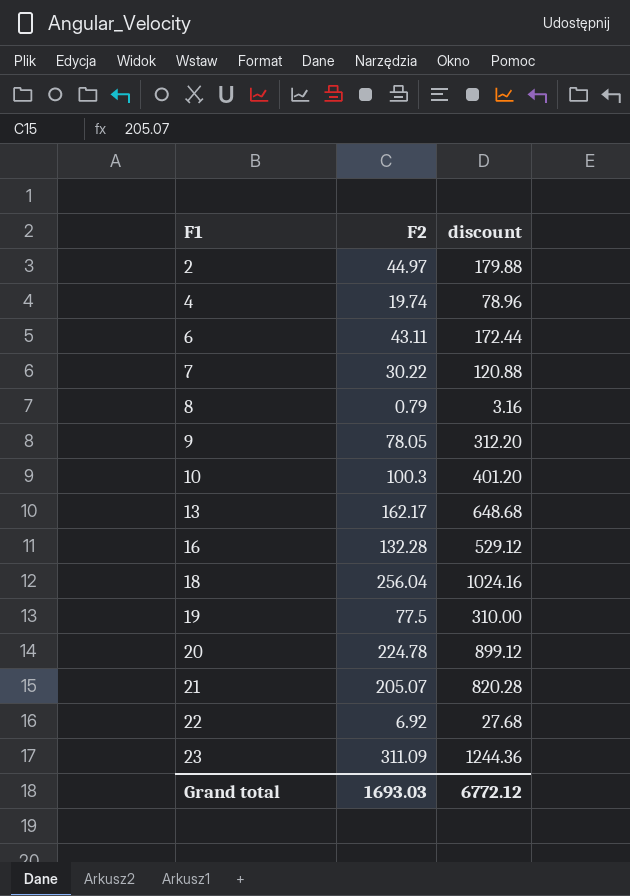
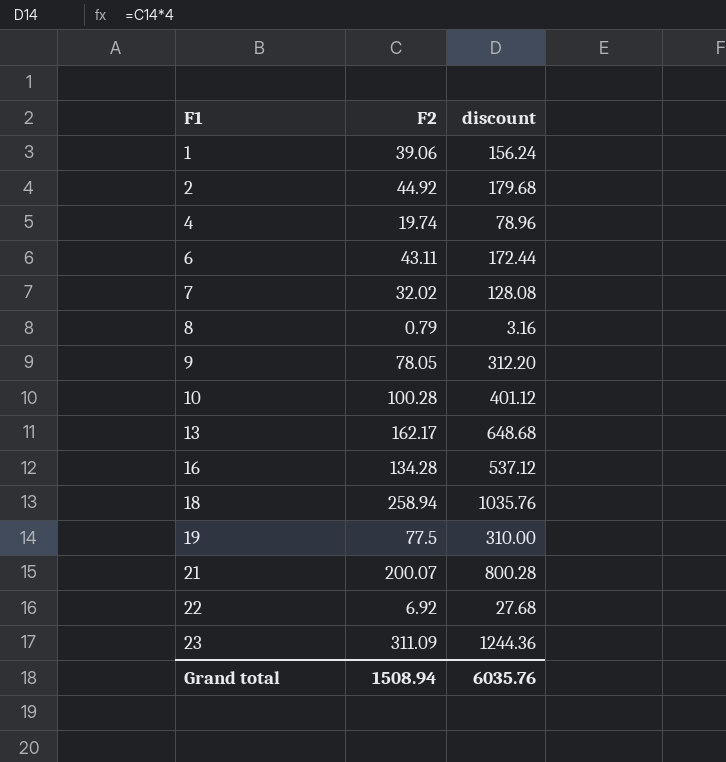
row 20: 224.78 | 899.12 -> none
row 1: none -> 39.06 | 156.24
2 | F2: 44.97 -> 44.92
2 | discount: 179.88 -> 179.68
7 | F2: 30.22 -> 32.02
7 | discount: 120.88 -> 128.08
10 | F2: 100.3 -> 100.28
10 | discount: 401.20 -> 401.12
16 | F2: 132.28 -> 134.28
16 | discount: 529.12 -> 537.12
18 | F2: 256.04 -> 258.94
18 | discount: 1024.16 -> 1035.76
21 | F2: 205.07 -> 200.07
21 | discount: 820.28 -> 800.28
Grand total | F2: 1693.03 -> 1508.94
Grand total | discount: 6772.12 -> 6035.76

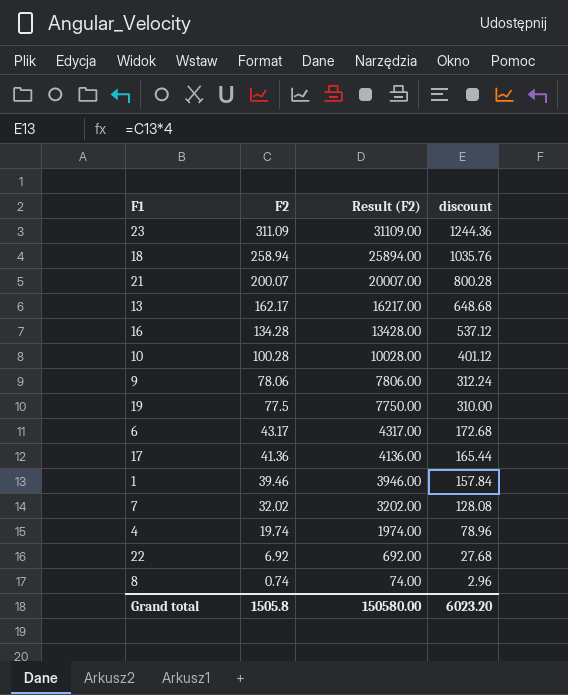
row order: F1 ascending -> F2 descending
column Result (F2) | formula: none -> [F2] * 100
row 2: 44.92 | 179.68 -> none
9 | F2: 78.05 -> 78.06
9 | discount: 312.20 -> 312.24
6 | F2: 43.11 -> 43.17
6 | discount: 172.44 -> 172.68
row 17: none -> 41.36 | 4136.00 | 165.44
1 | F2: 39.06 -> 39.46
1 | discount: 156.24 -> 157.84
8 | F2: 0.79 -> 0.74
8 | discount: 3.16 -> 2.96
Grand total | F2: 1508.94 -> 1505.8
Grand total | discount: 6035.76 -> 6023.20

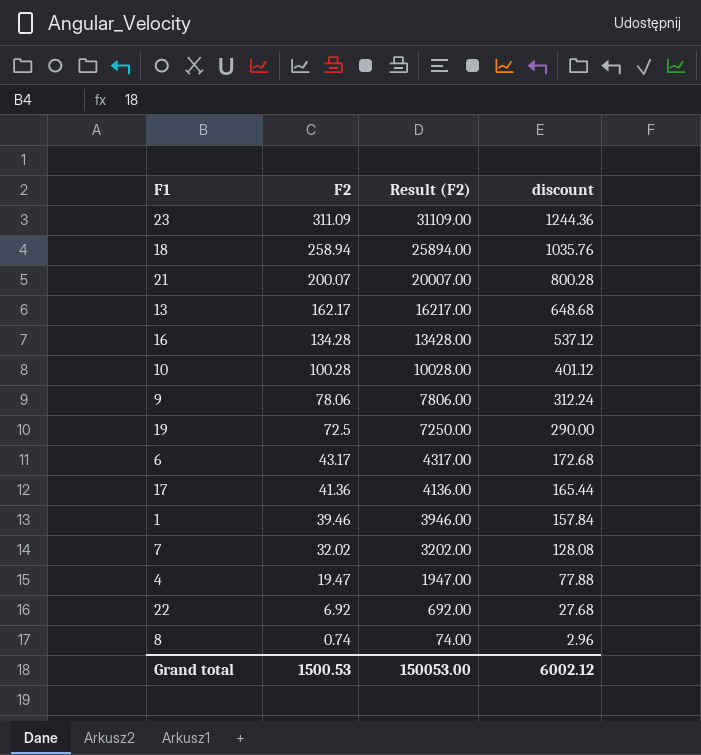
19 | F2: 77.5 -> 72.5
19 | Result (F2): 7750.00 -> 7250.00
19 | discount: 310.00 -> 290.00
4 | F2: 19.74 -> 19.47
4 | Result (F2): 1974.00 -> 1947.00
4 | discount: 78.96 -> 77.88
Grand total | F2: 1505.8 -> 1500.53
Grand total | Result (F2): 150580.00 -> 150053.00
Grand total | discount: 6023.20 -> 6002.12

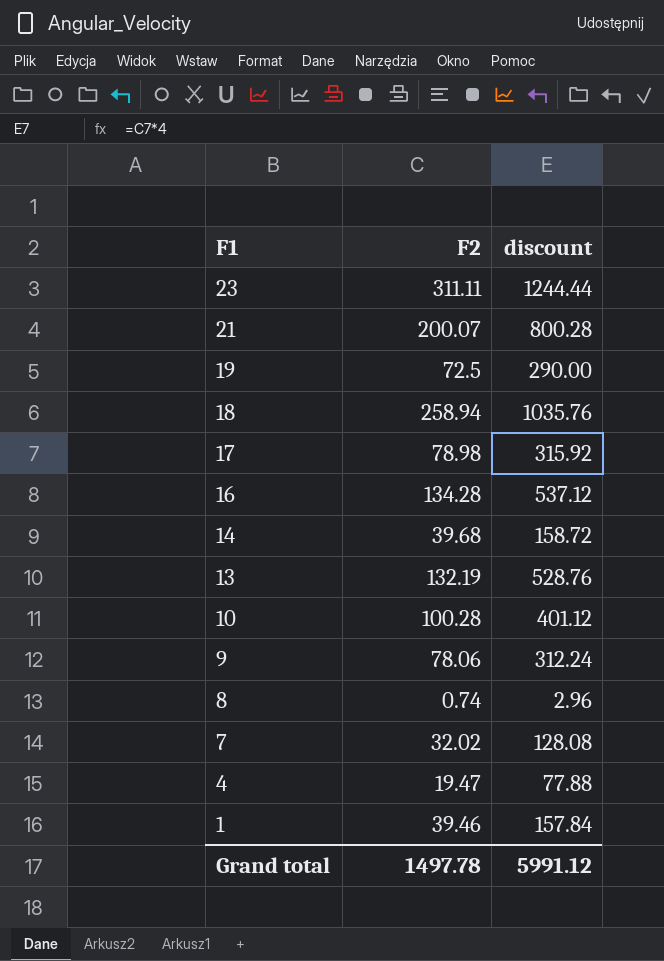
row order: F2 descending -> F1 descending
column Result (F2) | formula: [F2] * 100 -> none
row 6: 43.17 | 4317.00 | 172.68 -> none
row 22: 6.92 | 692.00 | 27.68 -> none
23 | F2: 311.09 -> 311.11
23 | discount: 1244.36 -> 1244.44
17 | F2: 41.36 -> 78.98
17 | discount: 165.44 -> 315.92
row 14: none -> 39.68 | 158.72
13 | F2: 162.17 -> 132.19
13 | discount: 648.68 -> 528.76
Grand total | F2: 1500.53 -> 1497.78
Grand total | discount: 6002.12 -> 5991.12

